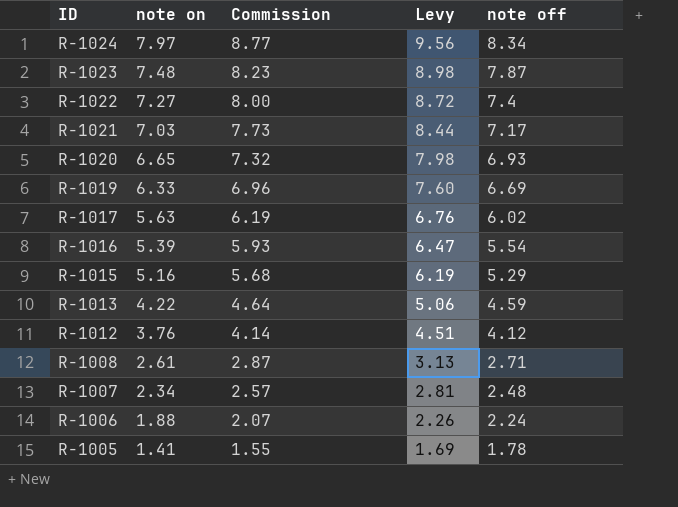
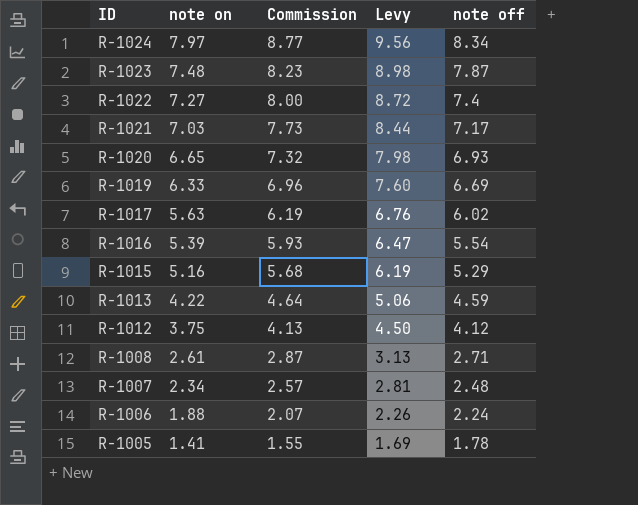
R-1012 | note on: 3.76 -> 3.75
R-1012 | Commission: 4.14 -> 4.13
R-1012 | Levy: 4.51 -> 4.50

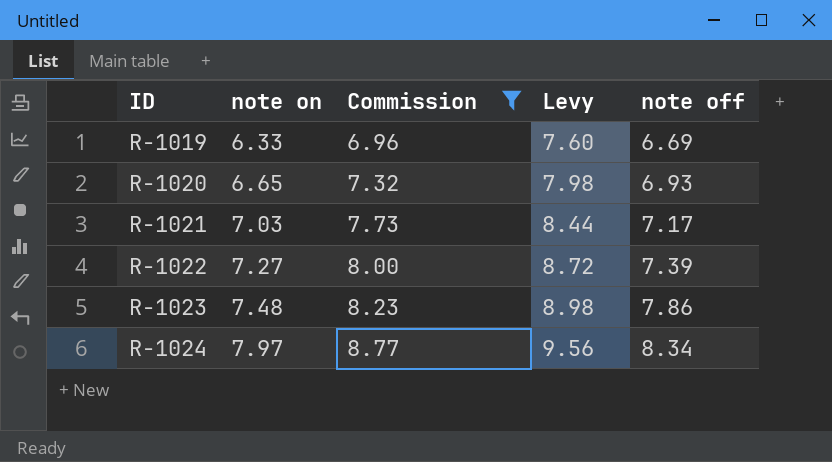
filter: none -> Commission >= 6.96
row order: ID descending -> ID ascending
R-1022 | note off: 7.4 -> 7.39
R-1023 | note off: 7.87 -> 7.86

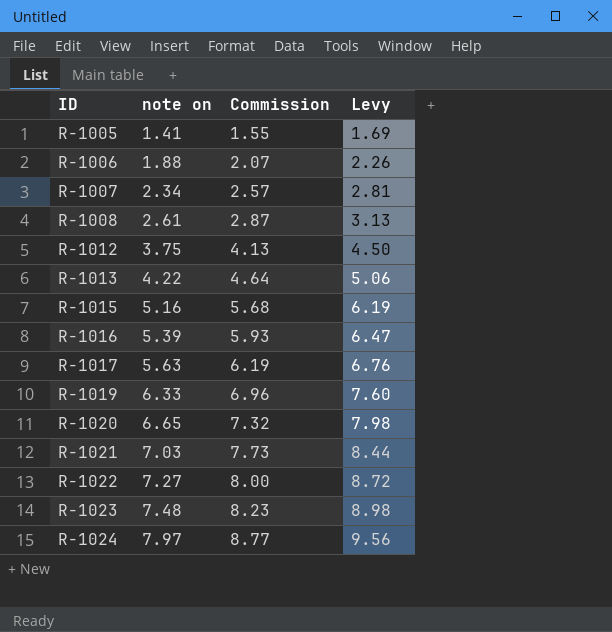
filter: Commission >= 6.96 -> none
column note off | position: 5 -> none

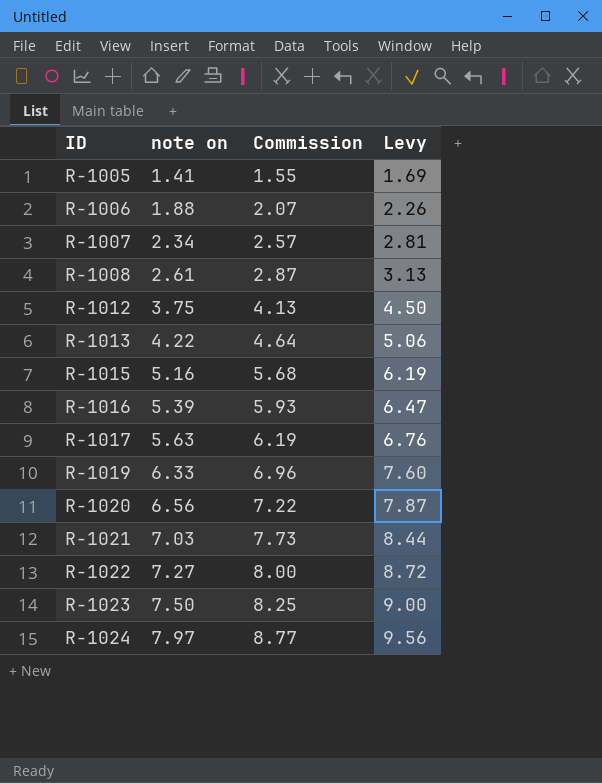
R-1020 | note on: 6.65 -> 6.56
R-1020 | Commission: 7.32 -> 7.22
R-1020 | Levy: 7.98 -> 7.87
R-1023 | note on: 7.48 -> 7.50
R-1023 | Commission: 8.23 -> 8.25
R-1023 | Levy: 8.98 -> 9.00

